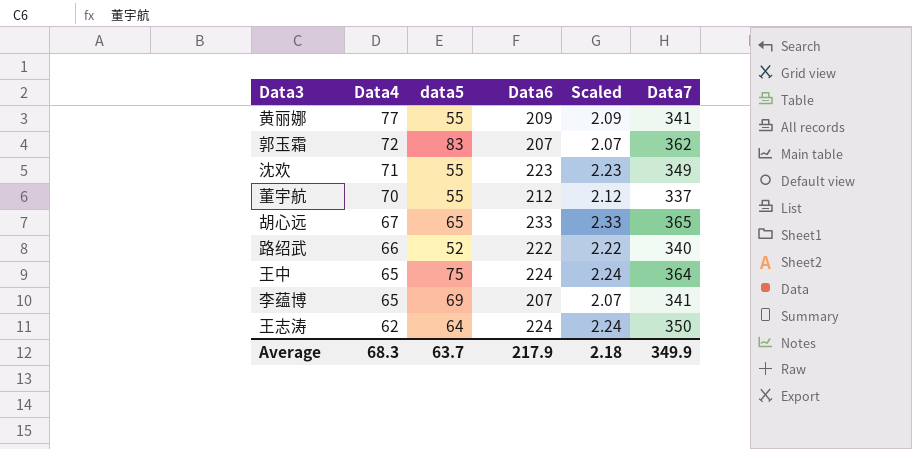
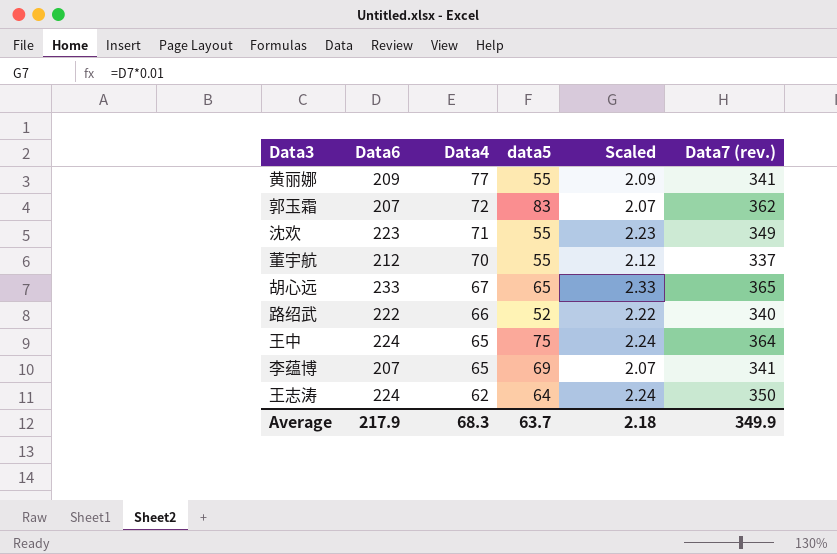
column Data6 | position: 4 -> 2
column name: Data7 -> Data7 (rev.)

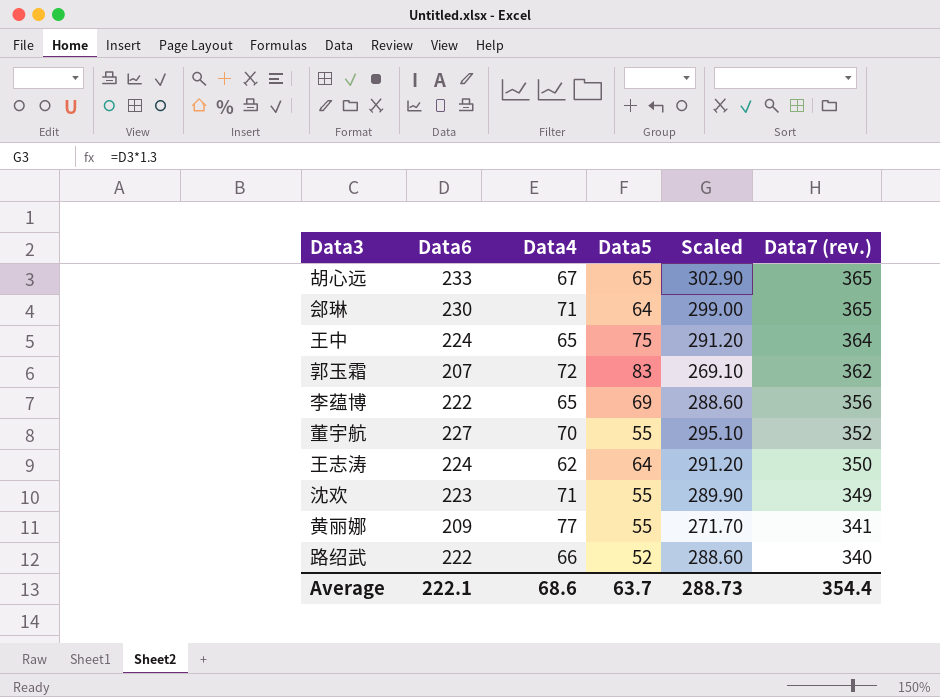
row order: Data4 descending -> Data7 (rev.) descending
column name: data5 -> Data5
column Scaled | formula: [Data6] * 0.01 -> [Data6] * 1.3
row 郐琳: none -> 230 | 71 | 64 | 299.00 | 365
李蕴博 | Data6: 207 -> 222
李蕴博 | Data7 (rev.): 341 -> 356
董宇航 | Data6: 212 -> 227
董宇航 | Data7 (rev.): 337 -> 352
Average | Data6: 217.9 -> 222.1
Average | Data4: 68.3 -> 68.6
Average | Scaled: 2.18 -> 288.73
Average | Data7 (rev.): 349.9 -> 354.4

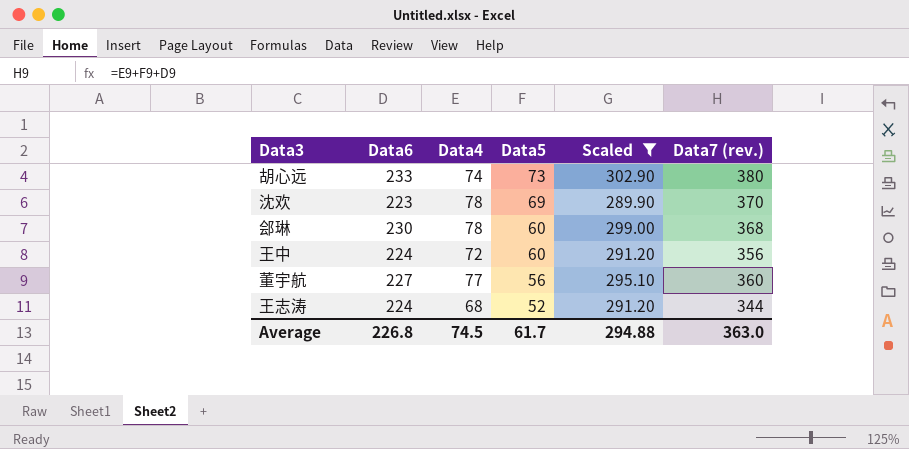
filter: none -> Scaled >= 289.90
row order: Data7 (rev.) descending -> Data5 descending
胡心远 | Data4: 67 -> 74
胡心远 | Data5: 65 -> 73
胡心远 | Data7 (rev.): 365 -> 380
沈欢 | Data4: 71 -> 78
沈欢 | Data5: 55 -> 69
沈欢 | Data7 (rev.): 349 -> 370
郐琳 | Data4: 71 -> 78
郐琳 | Data5: 64 -> 60
郐琳 | Data7 (rev.): 365 -> 368
王中 | Data4: 65 -> 72
王中 | Data5: 75 -> 60
王中 | Data7 (rev.): 364 -> 356
董宇航 | Data4: 70 -> 77
董宇航 | Data5: 55 -> 56
董宇航 | Data7 (rev.): 352 -> 360
王志涛 | Data4: 62 -> 68
王志涛 | Data5: 64 -> 52
王志涛 | Data7 (rev.): 350 -> 344
Average | Data6: 222.1 -> 226.8
Average | Data4: 68.6 -> 74.5
Average | Data5: 63.7 -> 61.7
Average | Scaled: 288.73 -> 294.88
Average | Data7 (rev.): 354.4 -> 363.0

